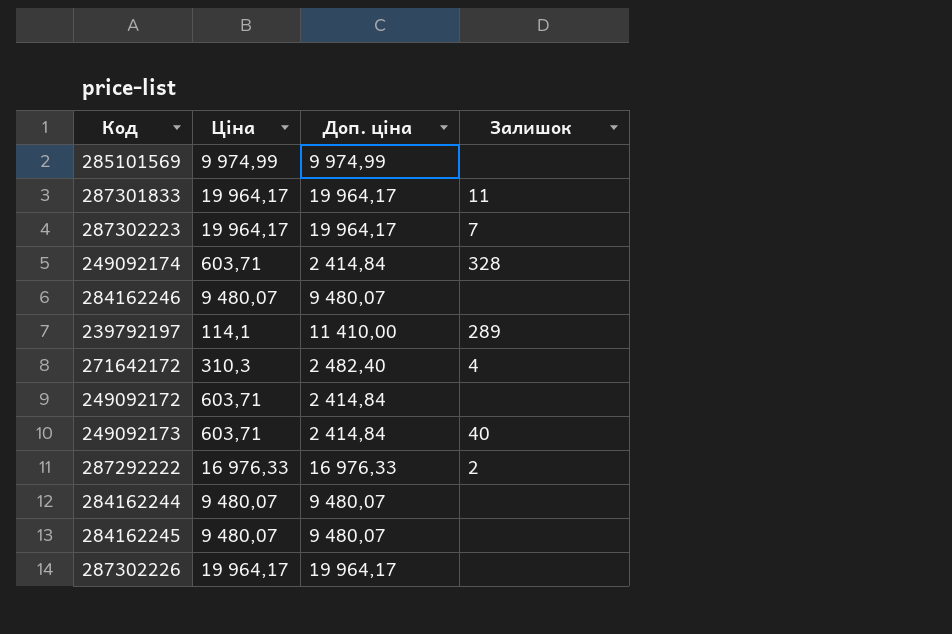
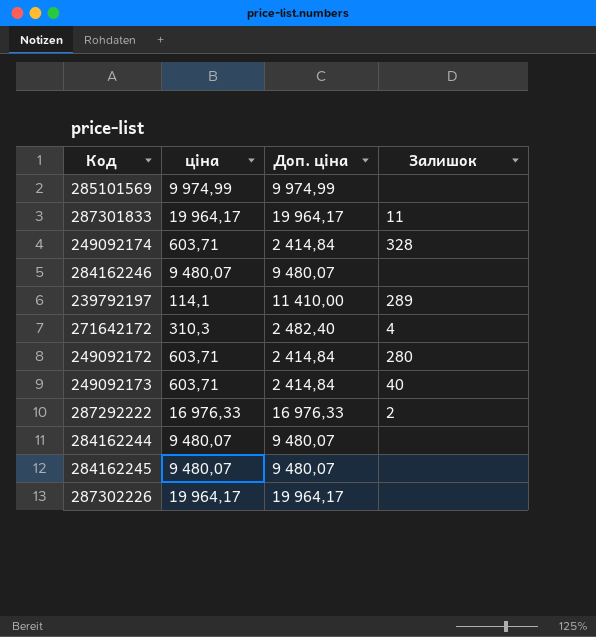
column name: Ціна -> ціна
row 287302223: 19 964,17 | 19 964,17 | 7 -> none
249092172 | Залишок: none -> 280

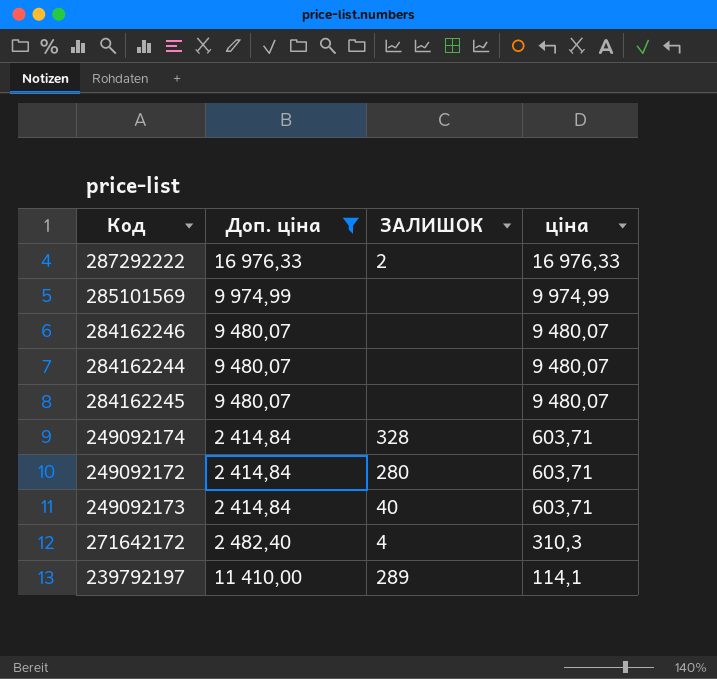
filter: none -> Доп. ціна != 19 964,17
row order: none -> ціна descending
column name: Залишок -> ЗАЛИШОК
column ціна | position: 2 -> 4

